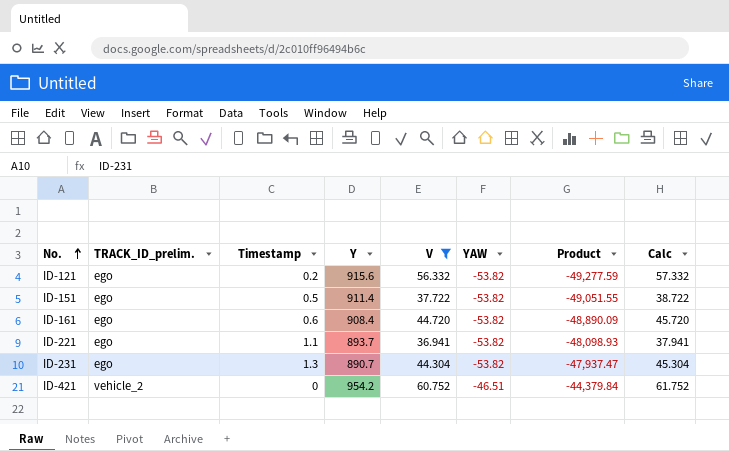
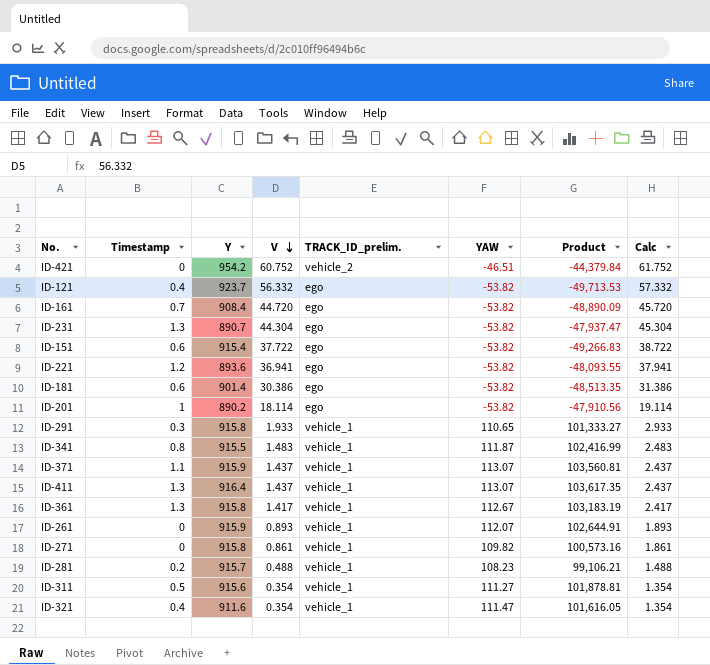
filter: V >= 36.941 -> none
row order: No. ascending -> V descending
column TRACK_ID_prelim. | position: 2 -> 5
ID-121 | Timestamp: 0.2 -> 0.4
ID-121 | Y: 915.6 -> 923.7
ID-121 | Product: -49,277.59 -> -49,713.53
ID-161 | Timestamp: 0.6 -> 0.7
ID-151 | Timestamp: 0.5 -> 0.6
ID-151 | Y: 911.4 -> 915.4
ID-151 | Product: -49,051.55 -> -49,266.83
ID-221 | Timestamp: 1.1 -> 1.2
ID-221 | Y: 893.7 -> 893.6
ID-221 | Product: -48,098.93 -> -48,093.55

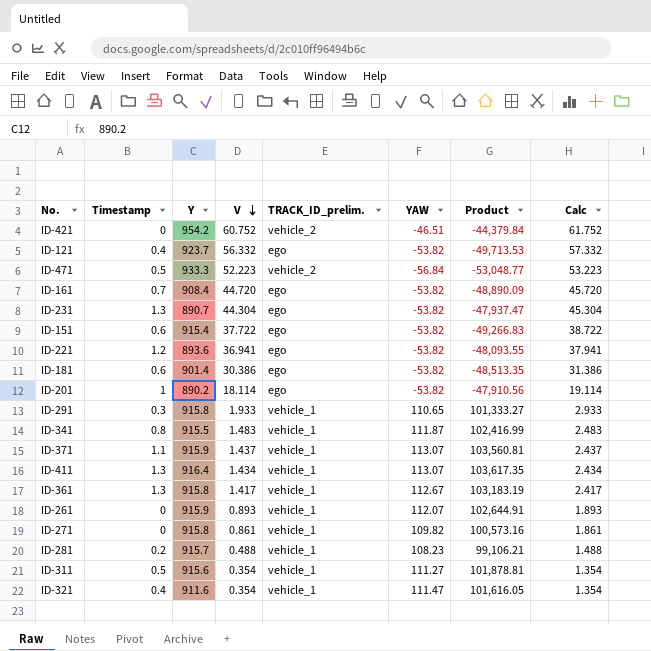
row ID-471: none -> 0.5 | 933.3 | 52.223 | vehicle_2 | -56.84 | -53,048.77 | 53.223
ID-411 | V: 1.437 -> 1.434
ID-411 | Calc: 2.437 -> 2.434

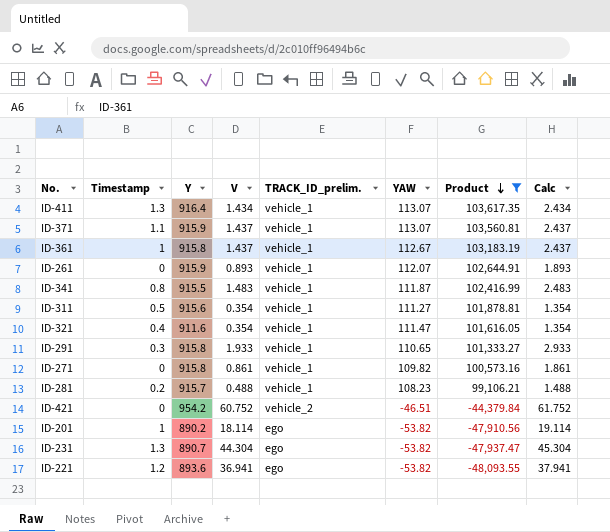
filter: none -> Product >= -48,093.55
row order: V descending -> Product descending
ID-361 | Timestamp: 1.3 -> 1
ID-361 | V: 1.417 -> 1.437
ID-361 | Calc: 2.417 -> 2.437

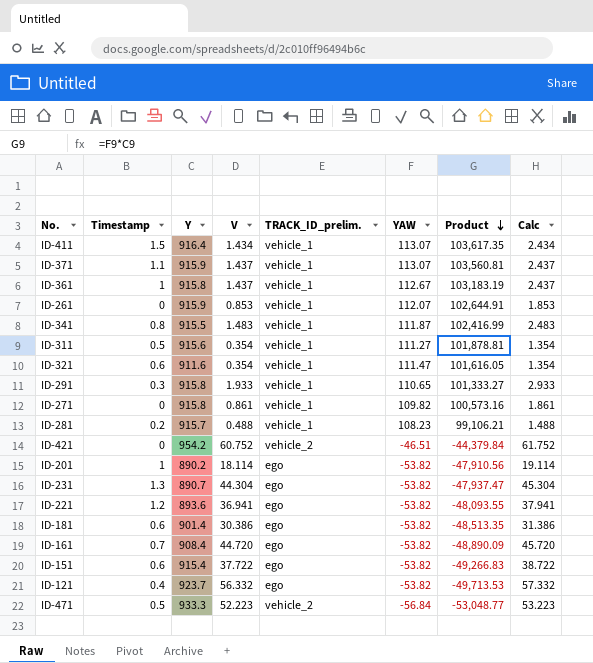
filter: Product >= -48,093.55 -> none
ID-411 | Timestamp: 1.3 -> 1.5
ID-261 | V: 0.893 -> 0.853
ID-261 | Calc: 1.893 -> 1.853
ID-321 | Timestamp: 0.4 -> 0.6

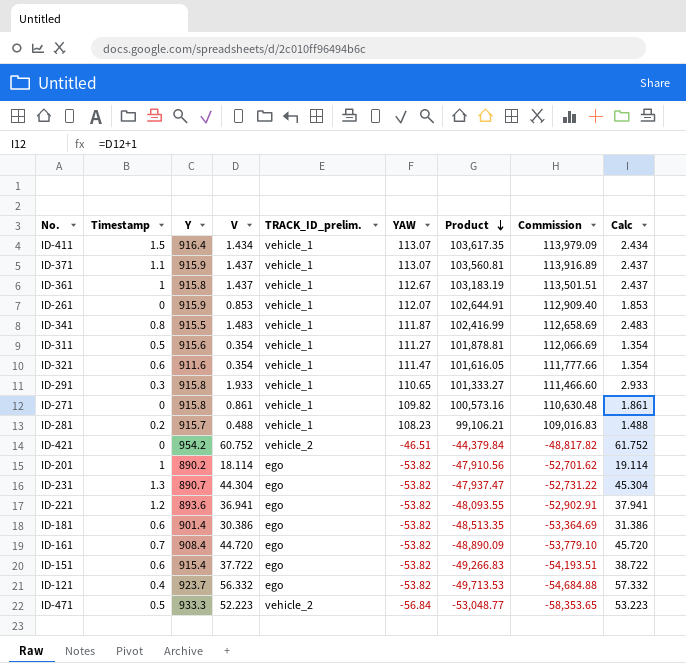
column Commission | formula: none -> [Product] * 1.1

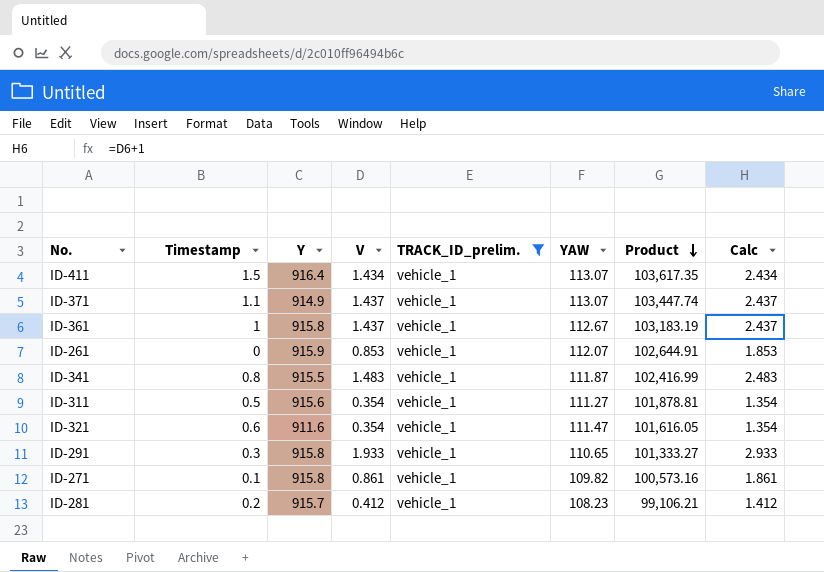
filter: none -> TRACK_ID_prelim. = vehicle_1
column Commission | formula: [Product] * 1.1 -> none
ID-371 | Y: 915.9 -> 914.9
ID-371 | Product: 103,560.81 -> 103,447.74
ID-271 | Timestamp: 0 -> 0.1
ID-281 | V: 0.488 -> 0.412
ID-281 | Calc: 1.488 -> 1.412

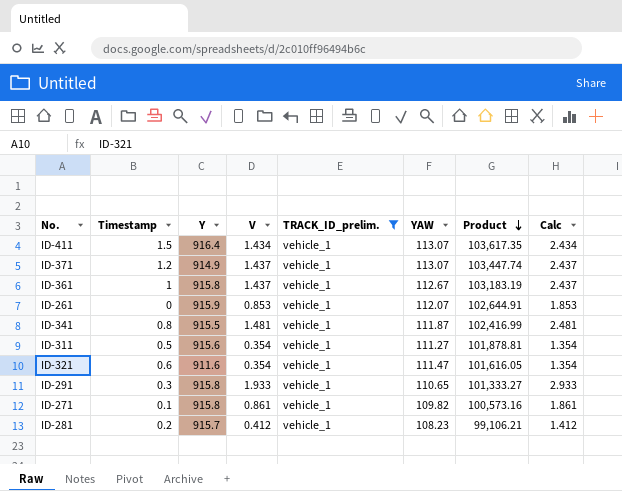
ID-371 | Timestamp: 1.1 -> 1.2
ID-341 | V: 1.483 -> 1.481
ID-341 | Calc: 2.483 -> 2.481

